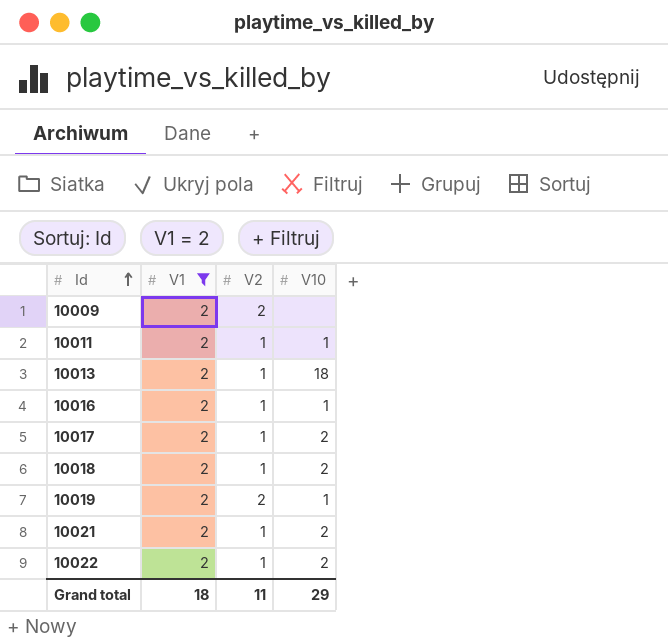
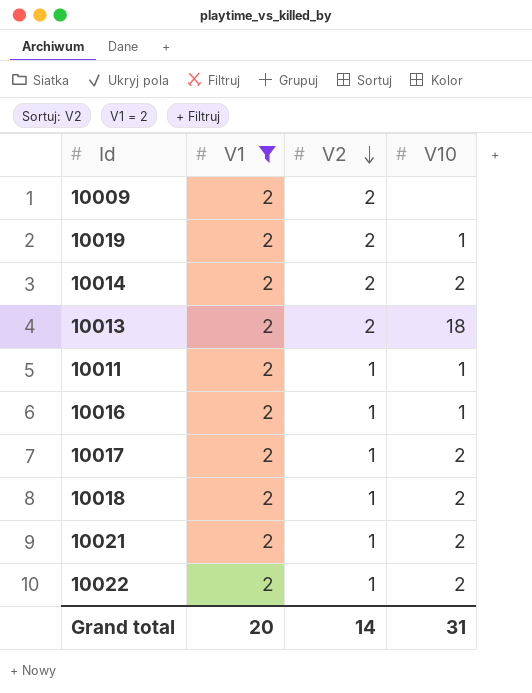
row order: Id ascending -> V2 descending
row 10014: none -> 2 | 2 | 2
10013 | V2: 1 -> 2
Grand total | V1: 18 -> 20
Grand total | V2: 11 -> 14
Grand total | V10: 29 -> 31

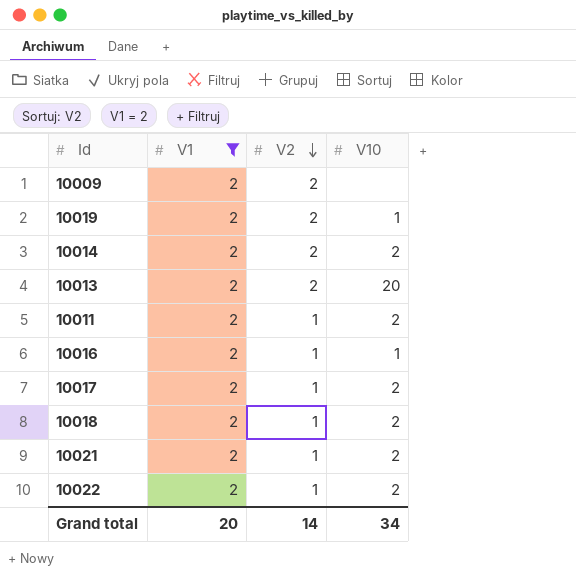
10013 | V10: 18 -> 20
10011 | V10: 1 -> 2
Grand total | V10: 31 -> 34

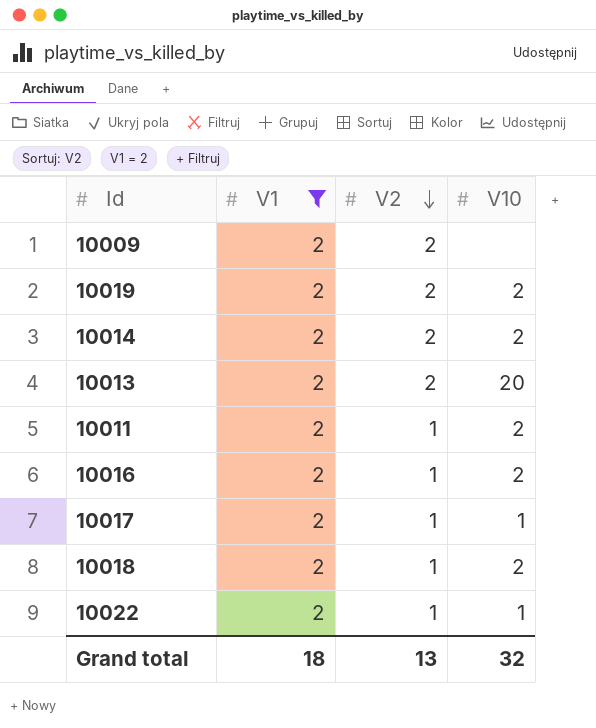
row 10021: 2 | 1 | 2 -> none
10019 | V10: 1 -> 2
10016 | V10: 1 -> 2
10017 | V10: 2 -> 1
10022 | V10: 2 -> 1
Grand total | V1: 20 -> 18
Grand total | V2: 14 -> 13
Grand total | V10: 34 -> 32

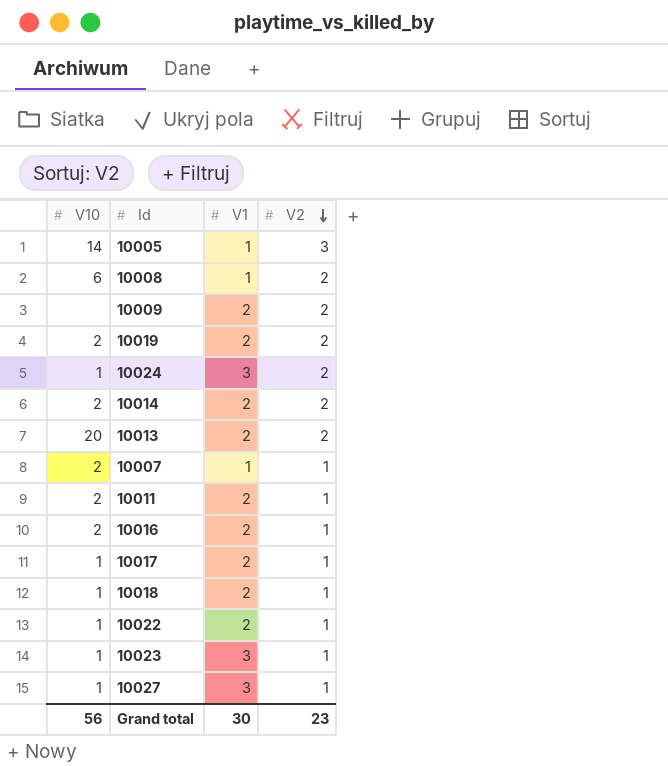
filter: V1 = 2 -> none
column V10 | position: 4 -> 1
10018 | V10: 2 -> 1
Grand total | V10: 32 -> 56
Grand total | V1: 18 -> 30
Grand total | V2: 13 -> 23

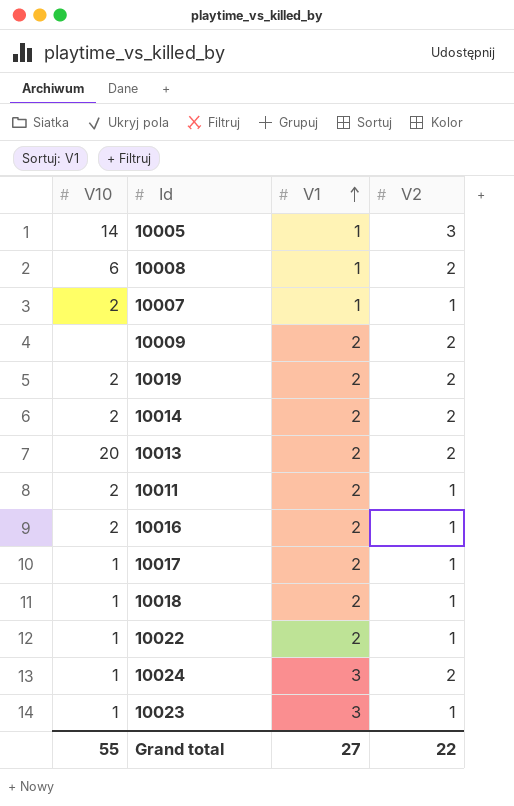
row order: V2 descending -> V1 ascending
row 10027: 1 | 3 | 1 -> none
Grand total | V10: 56 -> 55
Grand total | V1: 30 -> 27
Grand total | V2: 23 -> 22

